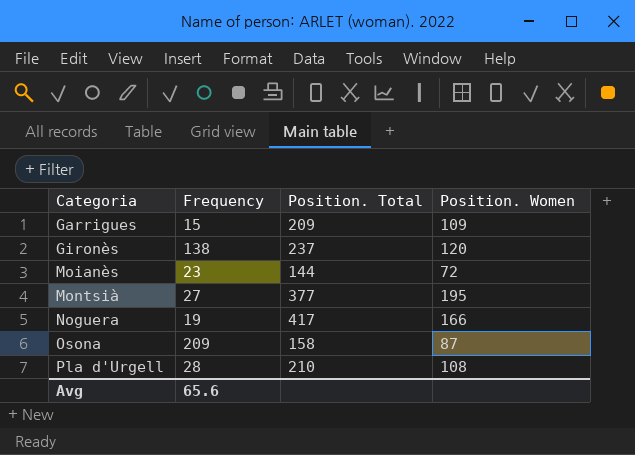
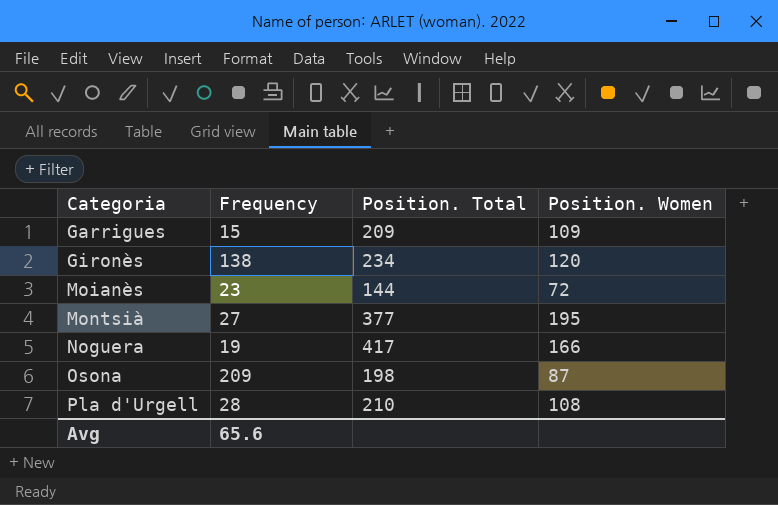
Gironès | Position. Total: 237 -> 234
Osona | Position. Total: 158 -> 198

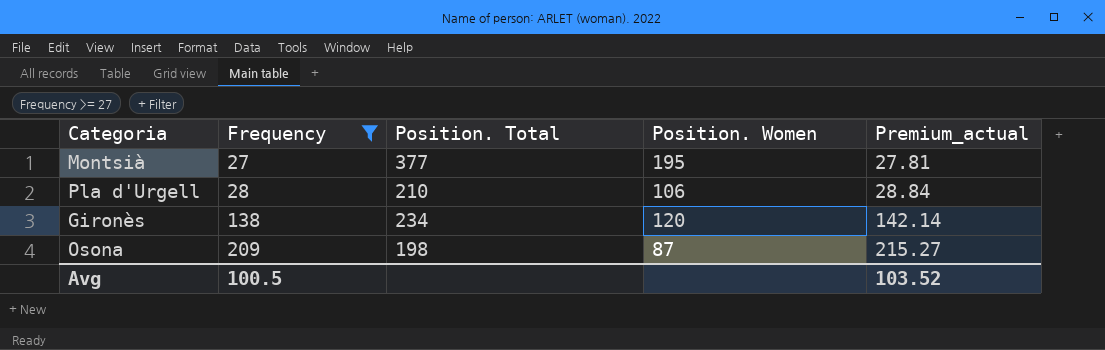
filter: none -> Frequency >= 27
row order: Categoria ascending -> Frequency ascending
column Premium_actual | formula: none -> [Frequency] * 1.03
Pla d'Urgell | Position. Women: 108 -> 106
Avg | Frequency: 65.6 -> 100.5

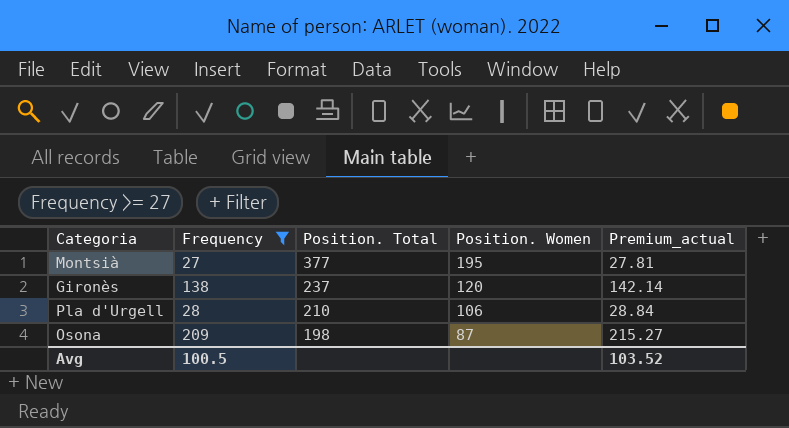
row order: Frequency ascending -> Position. Total descending
Gironès | Position. Total: 234 -> 237

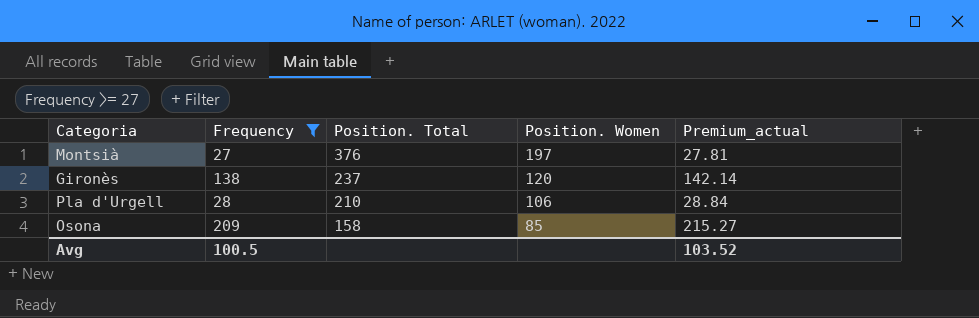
Montsià | Position. Total: 377 -> 376
Montsià | Position. Women: 195 -> 197
Osona | Position. Total: 198 -> 158
Osona | Position. Women: 87 -> 85

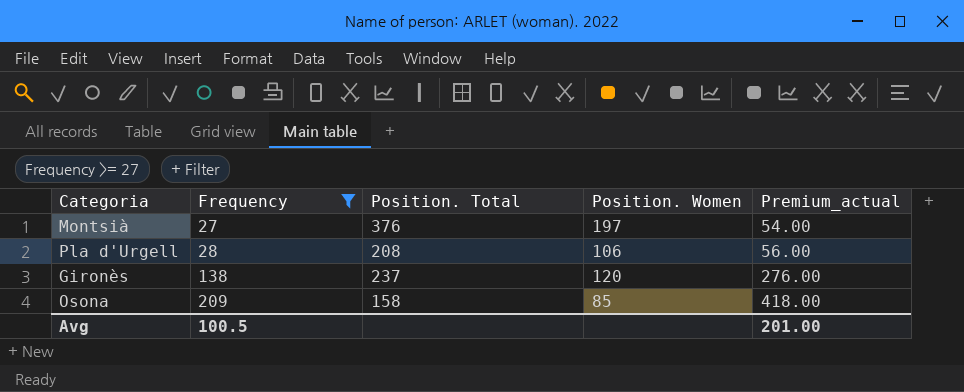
row order: Position. Total descending -> Frequency ascending
column Premium_actual | formula: [Frequency] * 1.03 -> [Frequency] * 2
Pla d'Urgell | Position. Total: 210 -> 208
Avg | Premium_actual: 103.52 -> 201.00

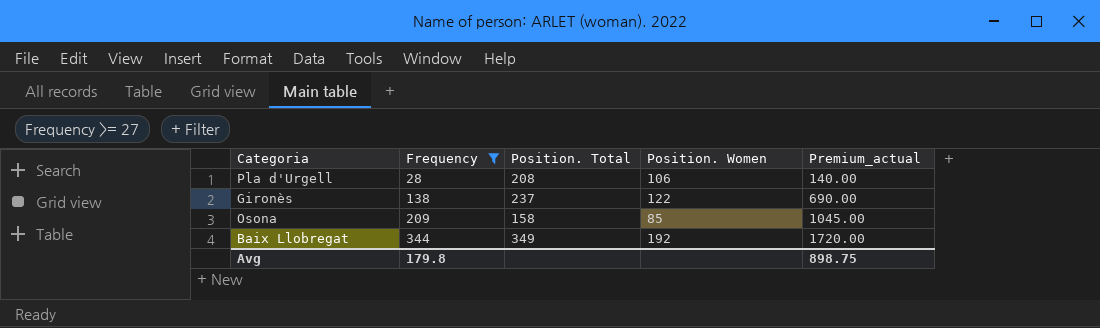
column Premium_actual | formula: [Frequency] * 2 -> [Frequency] * 5
row Montsià: 27 | 376 | 197 | 54.00 -> none
Gironès | Position. Women: 120 -> 122
row Baix Llobregat: none -> 344 | 349 | 192 | 1720.00
Avg | Frequency: 100.5 -> 179.8
Avg | Premium_actual: 201.00 -> 898.75

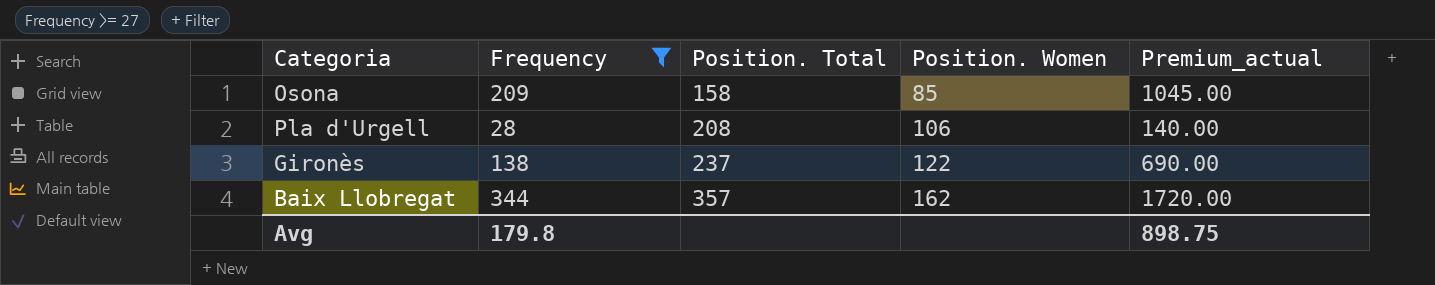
row order: Frequency ascending -> Position. Total ascending
Baix Llobregat | Position. Total: 349 -> 357
Baix Llobregat | Position. Women: 192 -> 162

